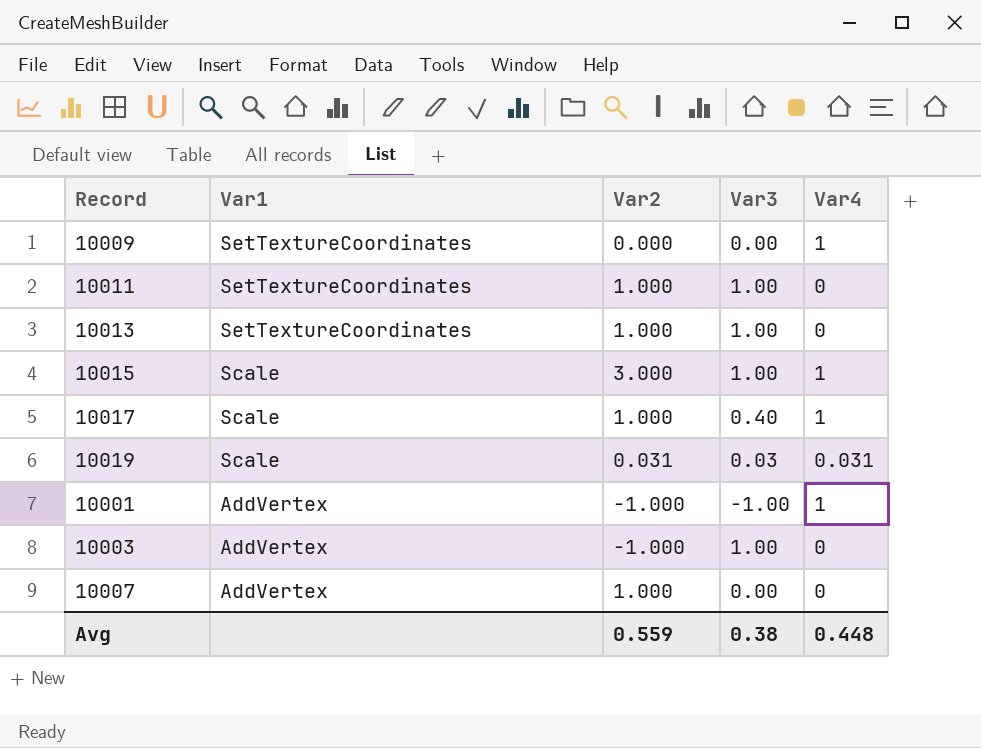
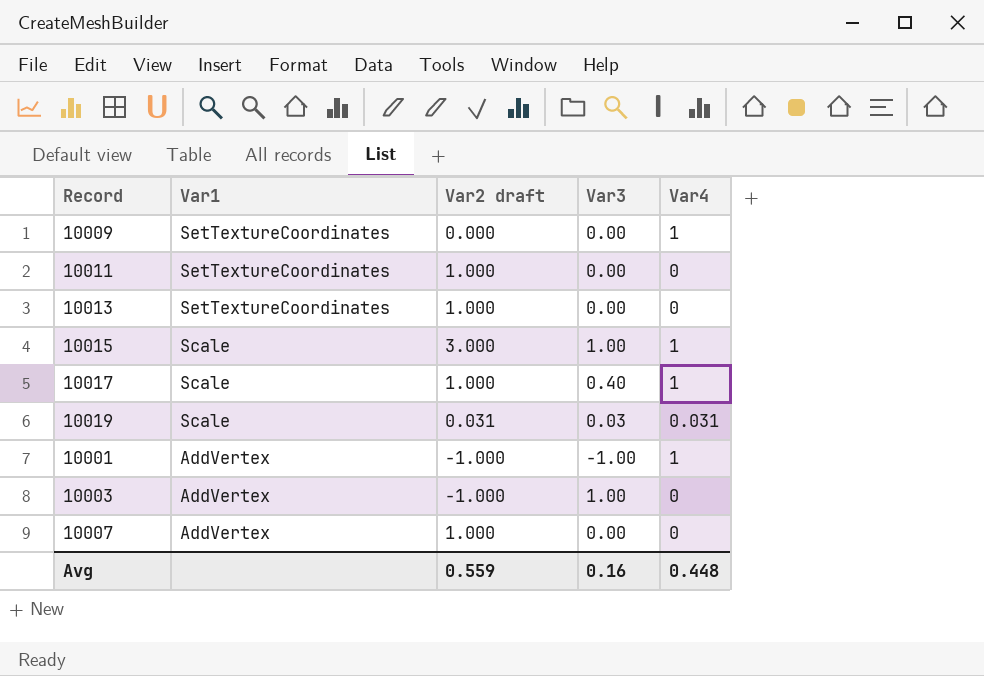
column name: Var2 -> Var2 draft
10011 | Var3: 1.00 -> 0.00
10013 | Var3: 1.00 -> 0.00
Avg | Var3: 0.38 -> 0.16

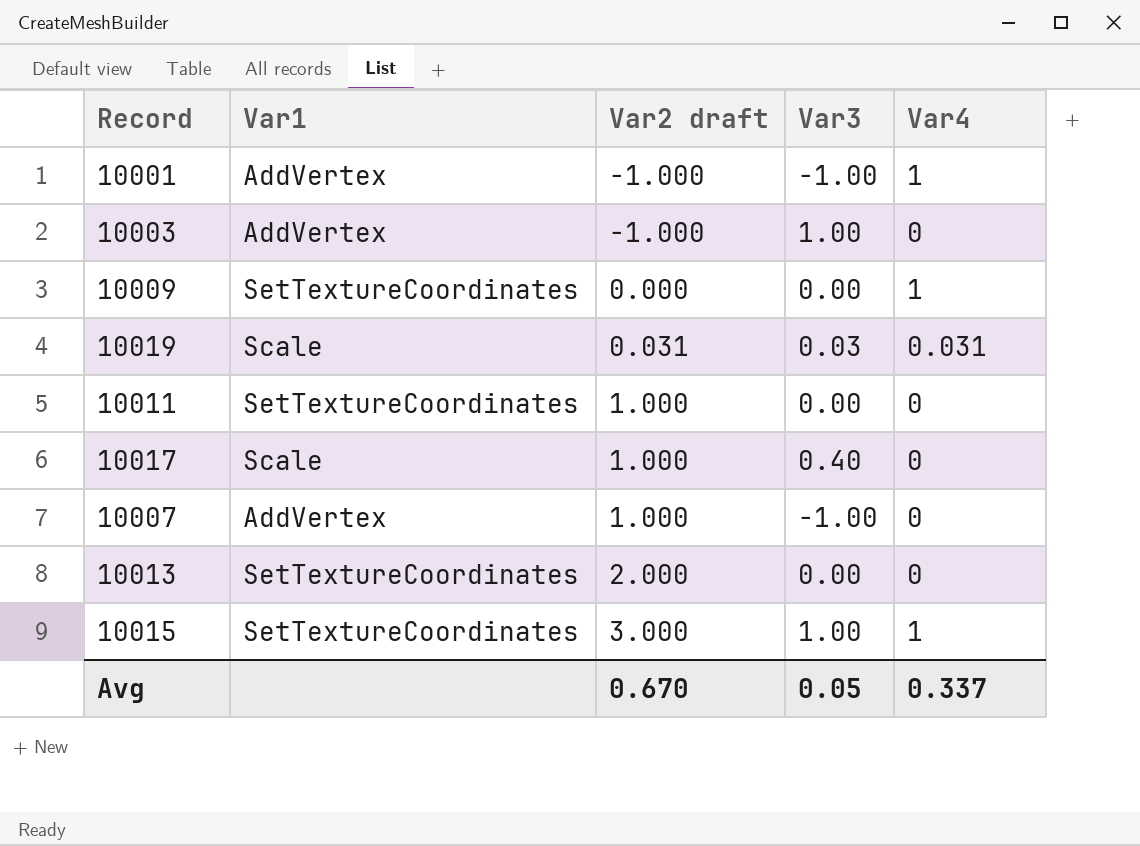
row order: Var1 descending -> Var2 draft ascending
10017 | Var4: 1 -> 0
10007 | Var3: 0.00 -> -1.00
10013 | Var2 draft: 1.000 -> 2.000
10015 | Var1: Scale -> SetTextureCoordinates
Avg | Var2 draft: 0.559 -> 0.670
Avg | Var3: 0.16 -> 0.05
Avg | Var4: 0.448 -> 0.337

